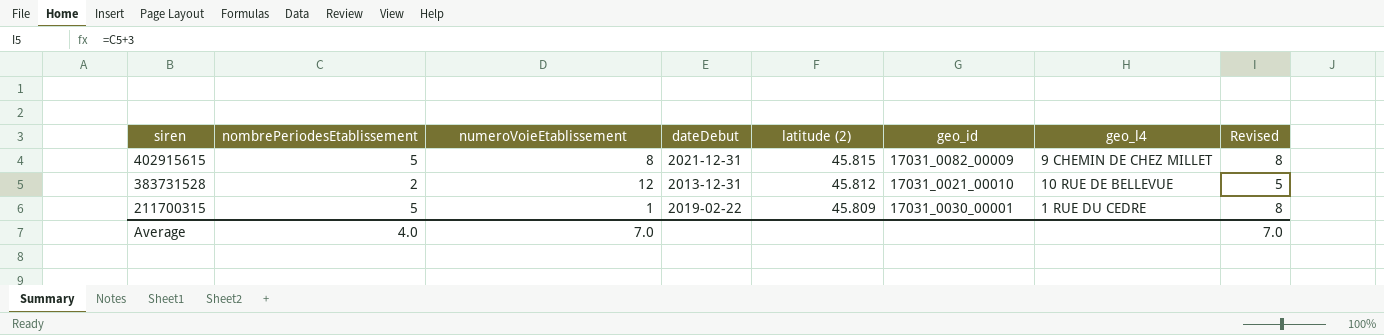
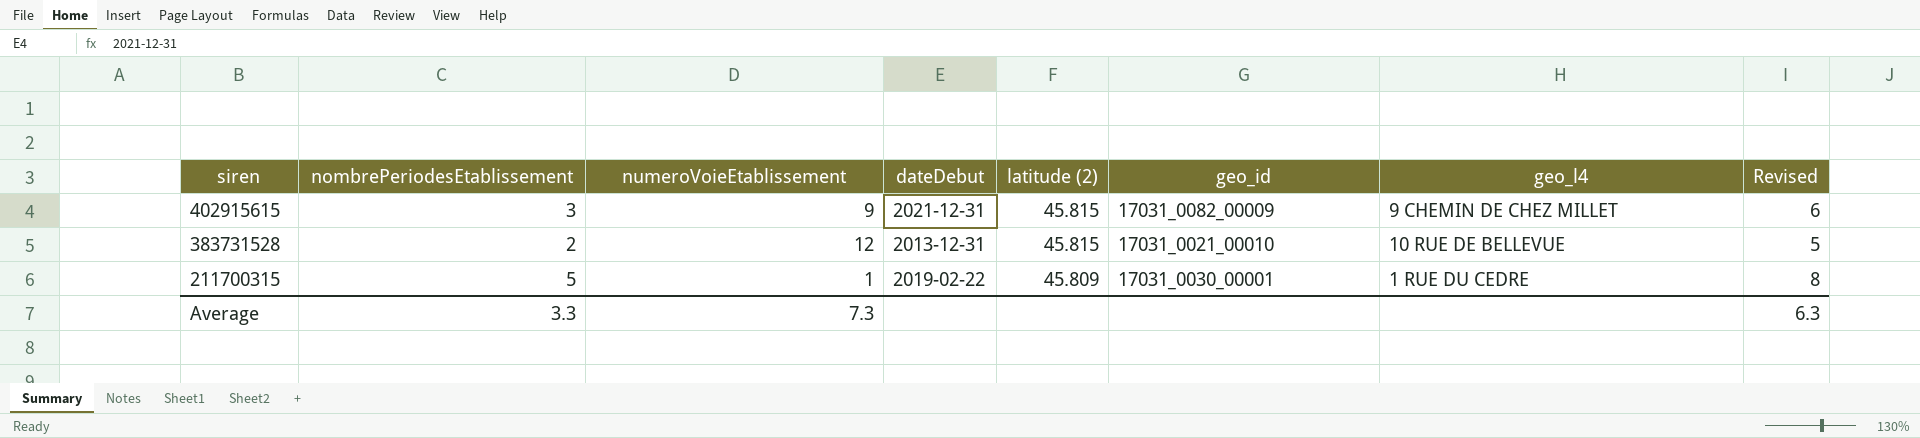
402915615 | nombrePeriodesEtablissement: 5 -> 3
402915615 | numeroVoieEtablissement: 8 -> 9
402915615 | Revised: 8 -> 6
383731528 | latitude (2): 45.812 -> 45.815
Average | nombrePeriodesEtablissement: 4.0 -> 3.3
Average | numeroVoieEtablissement: 7.0 -> 7.3
Average | Revised: 7.0 -> 6.3

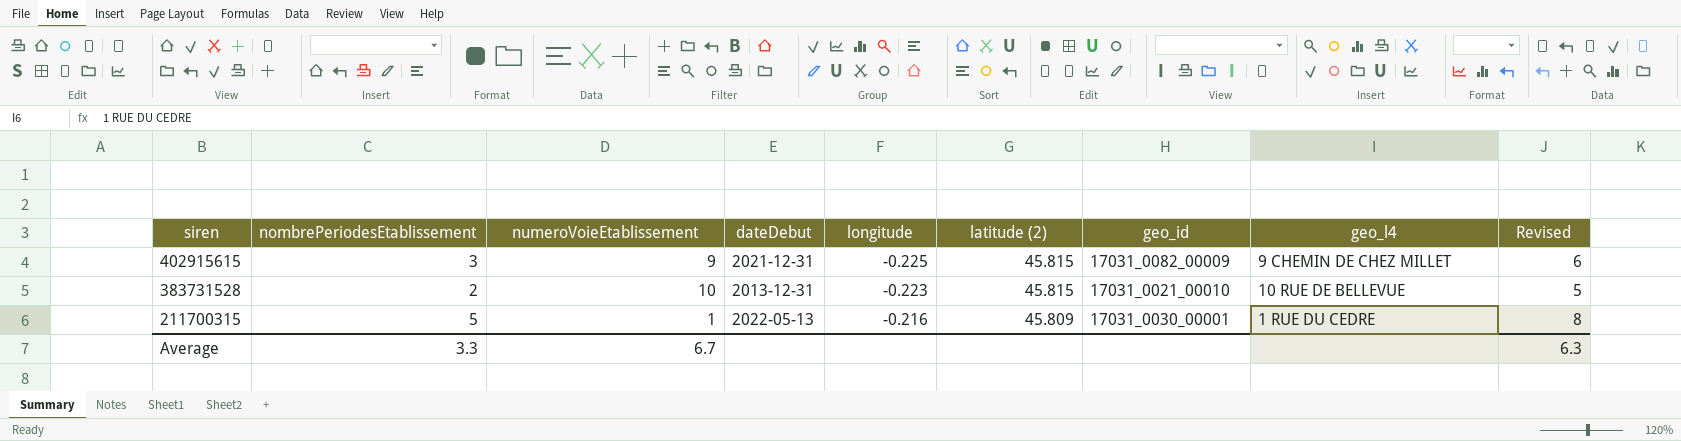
column longitude | position: none -> 5
383731528 | numeroVoieEtablissement: 12 -> 10
211700315 | dateDebut: 2019-02-22 -> 2022-05-13
Average | numeroVoieEtablissement: 7.3 -> 6.7

